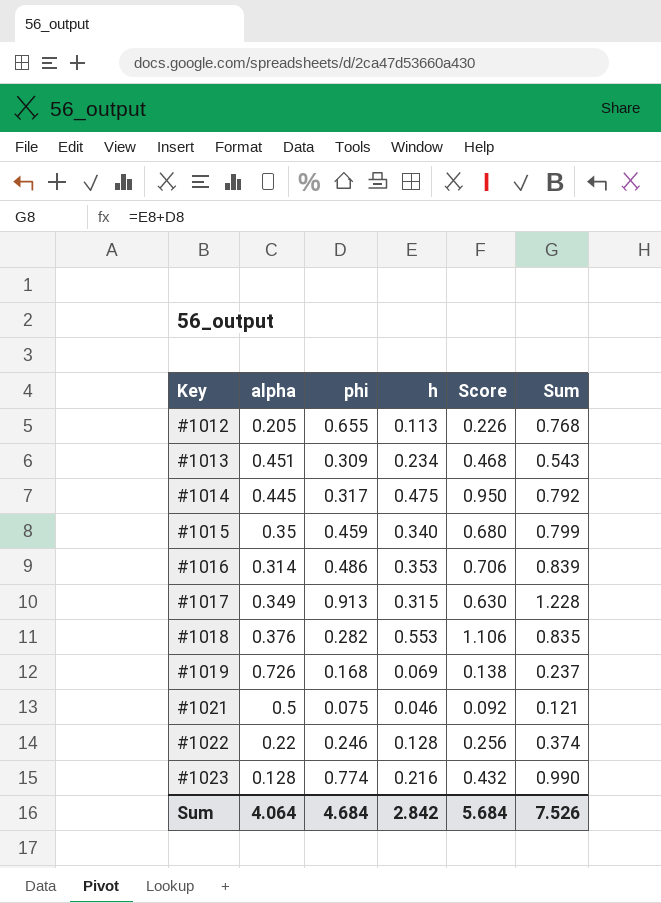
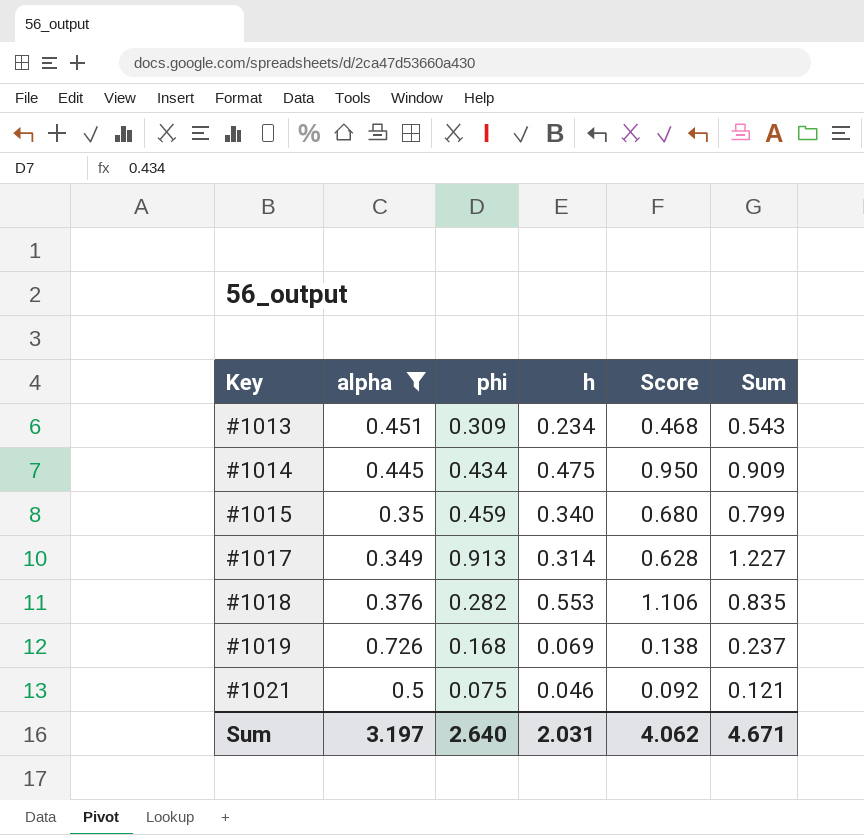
filter: none -> alpha >= 0.349
#1014 | phi: 0.317 -> 0.434
#1014 | Sum: 0.792 -> 0.909
#1017 | h: 0.315 -> 0.314
#1017 | Score: 0.630 -> 0.628
#1017 | Sum: 1.228 -> 1.227
Sum | alpha: 4.064 -> 3.197
Sum | phi: 4.684 -> 2.640
Sum | h: 2.842 -> 2.031
Sum | Score: 5.684 -> 4.062
Sum | Sum: 7.526 -> 4.671

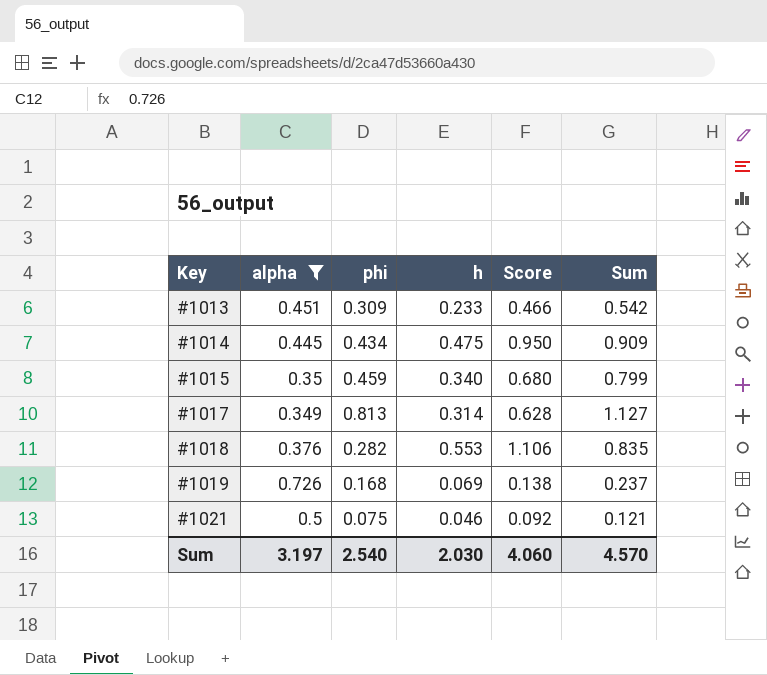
#1013 | h: 0.234 -> 0.233
#1013 | Score: 0.468 -> 0.466
#1013 | Sum: 0.543 -> 0.542
#1017 | phi: 0.913 -> 0.813
#1017 | Sum: 1.227 -> 1.127
Sum | phi: 2.640 -> 2.540
Sum | h: 2.031 -> 2.030
Sum | Score: 4.062 -> 4.060
Sum | Sum: 4.671 -> 4.570

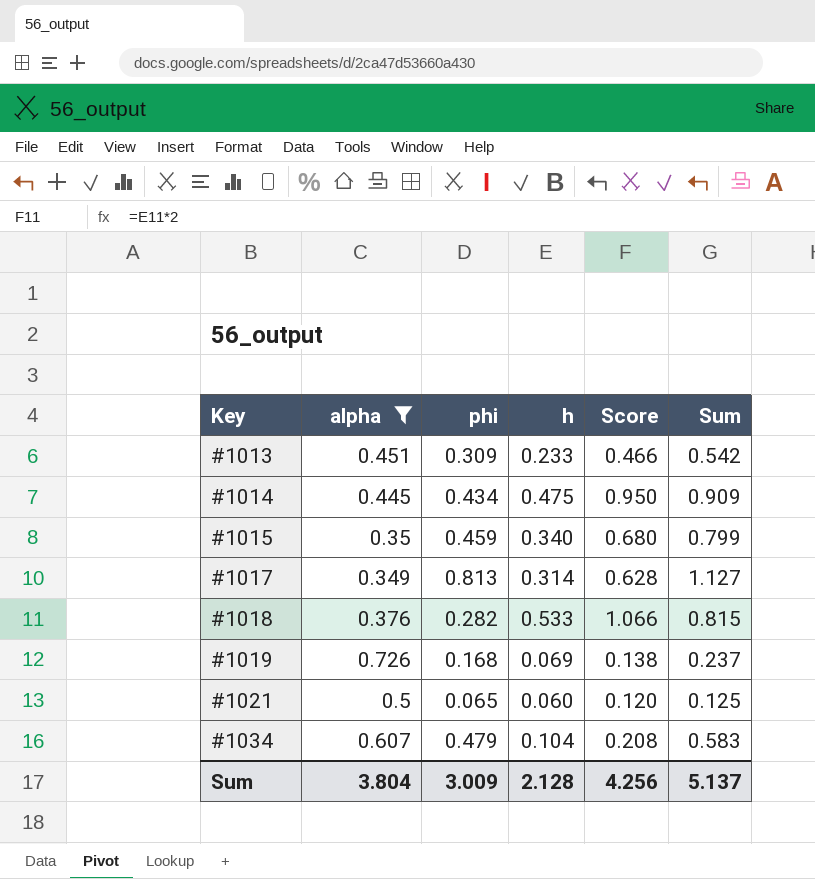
#1018 | h: 0.553 -> 0.533
#1018 | Score: 1.106 -> 1.066
#1018 | Sum: 0.835 -> 0.815
#1021 | phi: 0.075 -> 0.065
#1021 | h: 0.046 -> 0.060
#1021 | Score: 0.092 -> 0.120
#1021 | Sum: 0.121 -> 0.125
row #1034: none -> 0.607 | 0.479 | 0.104 | 0.208 | 0.583
Sum | alpha: 3.197 -> 3.804
Sum | phi: 2.540 -> 3.009
Sum | h: 2.030 -> 2.128
Sum | Score: 4.060 -> 4.256
Sum | Sum: 4.570 -> 5.137

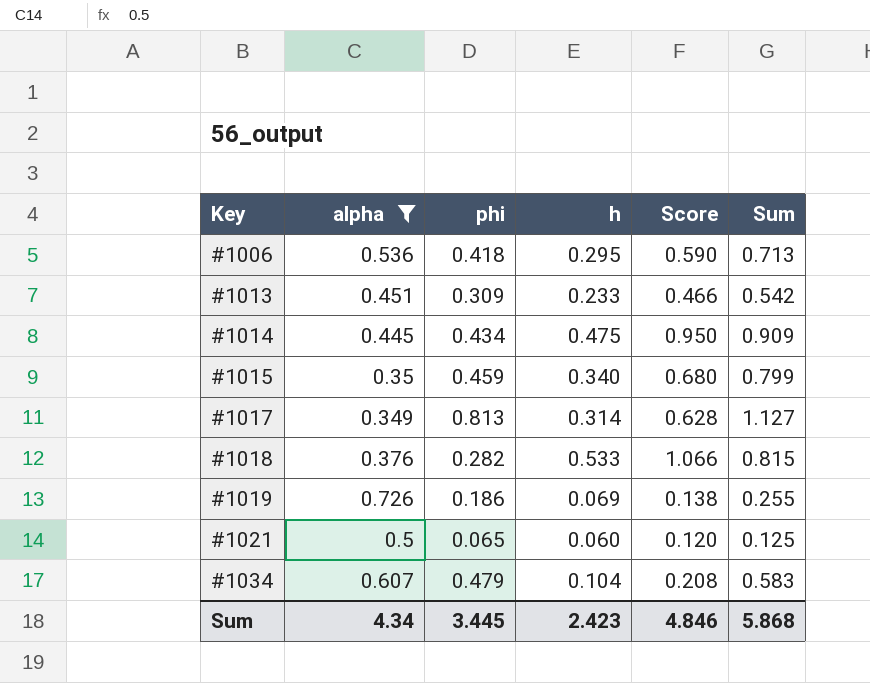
row #1006: none -> 0.536 | 0.418 | 0.295 | 0.590 | 0.713
#1019 | phi: 0.168 -> 0.186
#1019 | Sum: 0.237 -> 0.255
Sum | alpha: 3.804 -> 4.34
Sum | phi: 3.009 -> 3.445
Sum | h: 2.128 -> 2.423
Sum | Score: 4.256 -> 4.846
Sum | Sum: 5.137 -> 5.868

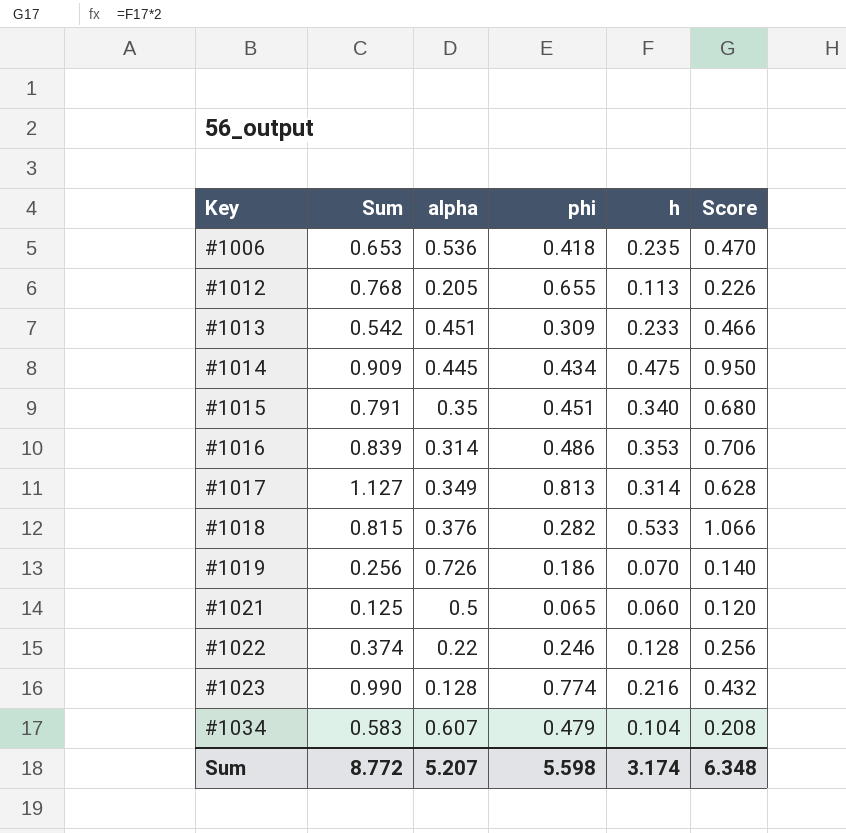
filter: alpha >= 0.349 -> none
column Sum | position: 6 -> 2
#1006 | Sum: 0.713 -> 0.653
#1006 | h: 0.295 -> 0.235
#1006 | Score: 0.590 -> 0.470
#1015 | Sum: 0.799 -> 0.791
#1015 | phi: 0.459 -> 0.451
#1019 | Sum: 0.255 -> 0.256
#1019 | h: 0.069 -> 0.070
#1019 | Score: 0.138 -> 0.140
Sum | Sum: 5.868 -> 8.772
Sum | alpha: 4.34 -> 5.207
Sum | phi: 3.445 -> 5.598
Sum | h: 2.423 -> 3.174
Sum | Score: 4.846 -> 6.348

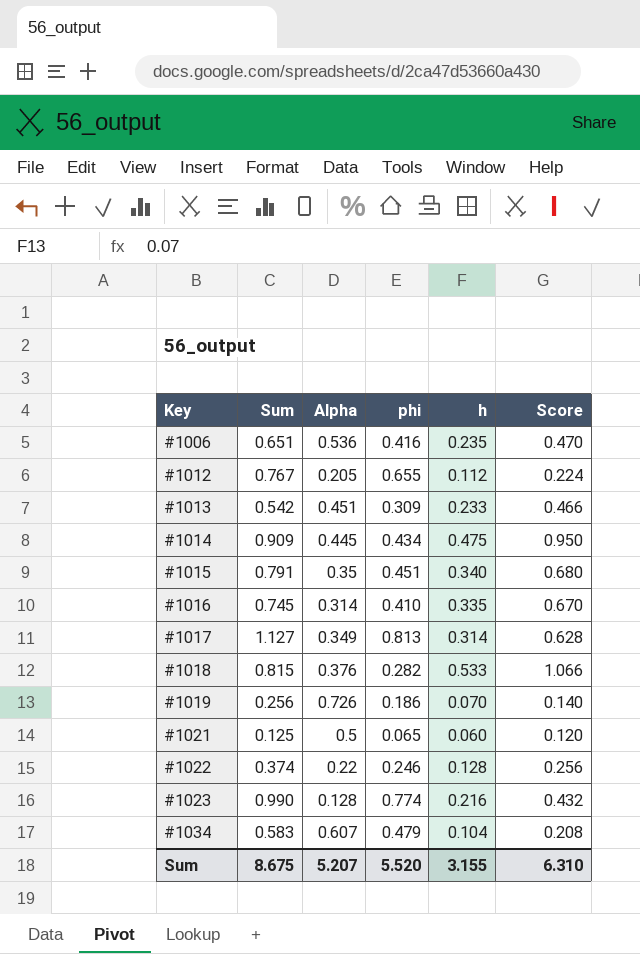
column name: alpha -> Alpha
#1006 | Sum: 0.653 -> 0.651
#1006 | phi: 0.418 -> 0.416
#1012 | Sum: 0.768 -> 0.767
#1012 | h: 0.113 -> 0.112
#1012 | Score: 0.226 -> 0.224
#1016 | Sum: 0.839 -> 0.745
#1016 | phi: 0.486 -> 0.410
#1016 | h: 0.353 -> 0.335
#1016 | Score: 0.706 -> 0.670
Sum | Sum: 8.772 -> 8.675
Sum | phi: 5.598 -> 5.520
Sum | h: 3.174 -> 3.155
Sum | Score: 6.348 -> 6.310

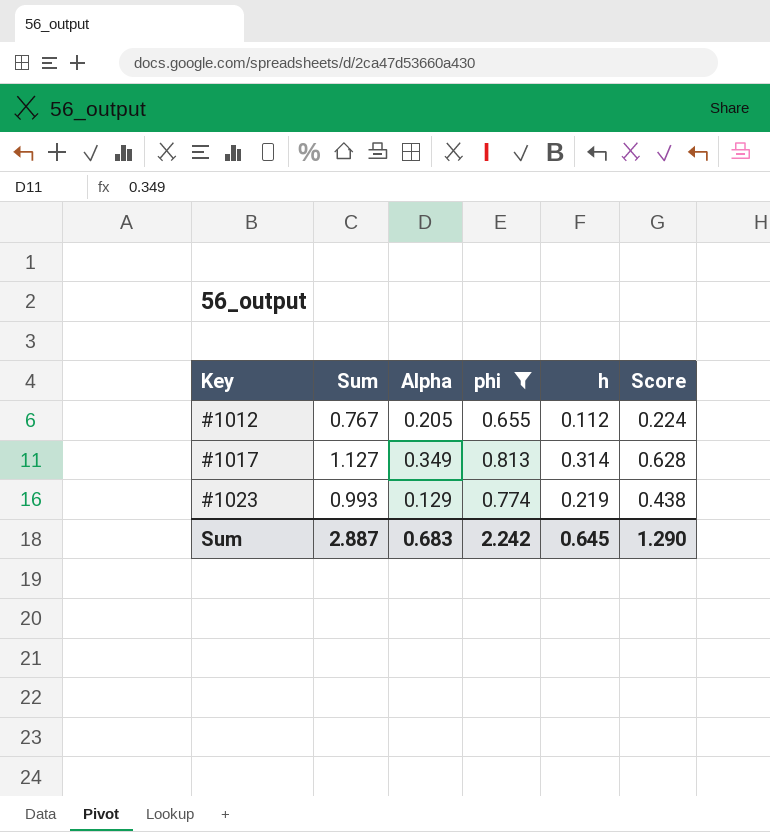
filter: none -> phi >= 0.655
#1023 | Sum: 0.990 -> 0.993
#1023 | Alpha: 0.128 -> 0.129
#1023 | h: 0.216 -> 0.219
#1023 | Score: 0.432 -> 0.438
Sum | Sum: 8.675 -> 2.887
Sum | Alpha: 5.207 -> 0.683
Sum | phi: 5.520 -> 2.242
Sum | h: 3.155 -> 0.645
Sum | Score: 6.310 -> 1.290

